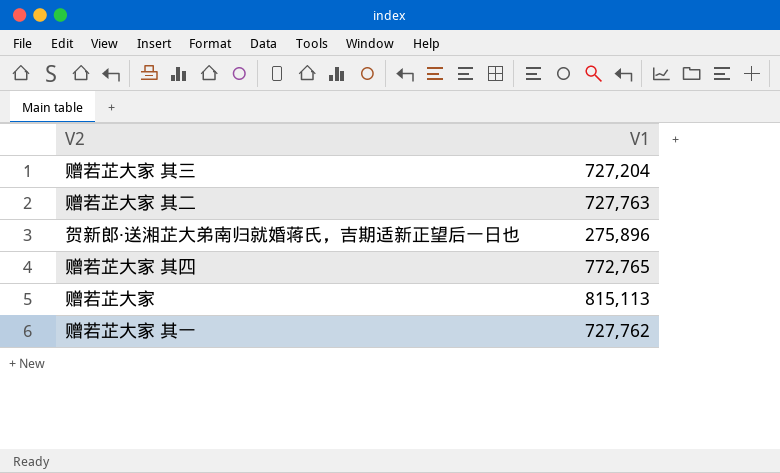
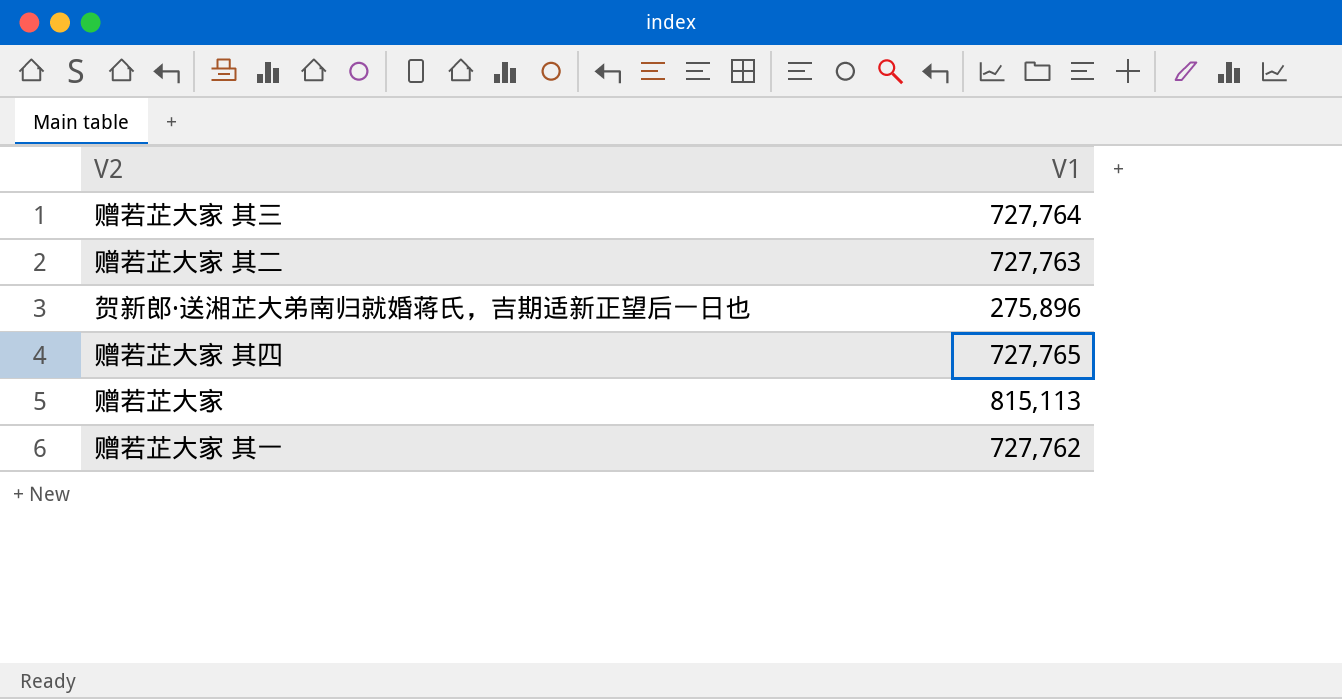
赠若芷大家 其三 | V1: 727,204 -> 727,764
赠若芷大家 其四 | V1: 772,765 -> 727,765

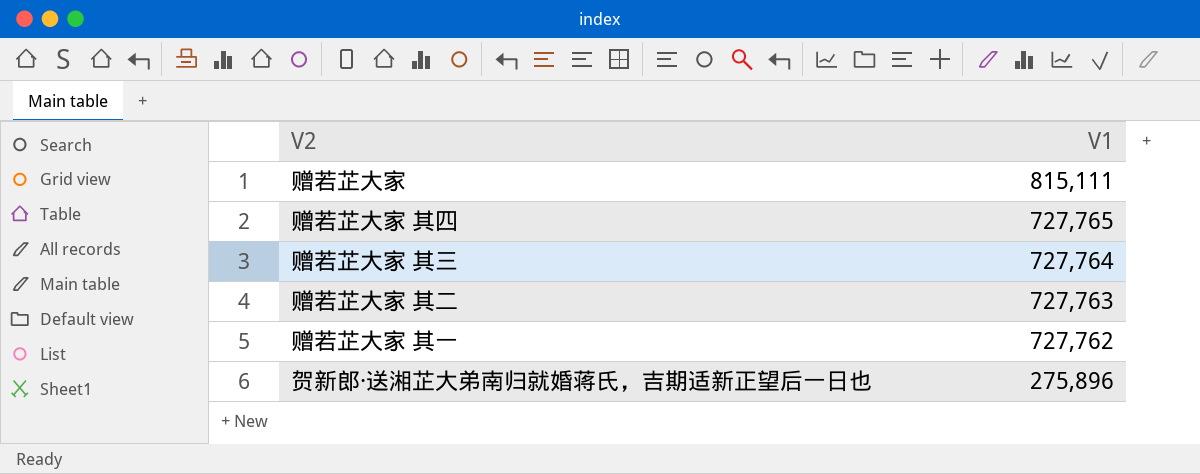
row order: none -> V1 descending
赠若芷大家 | V1: 815,113 -> 815,111

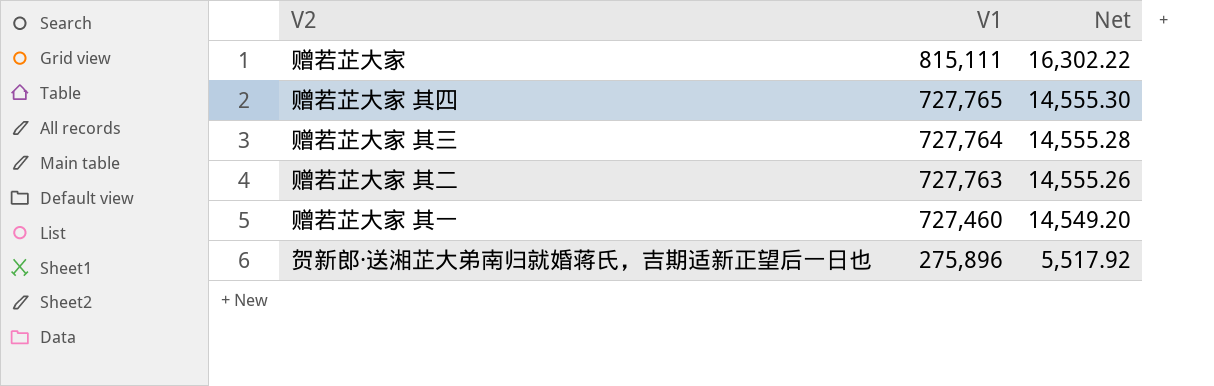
column Net | formula: none -> [V1] * 0.02
赠若芷大家 其一 | V1: 727,762 -> 727,460

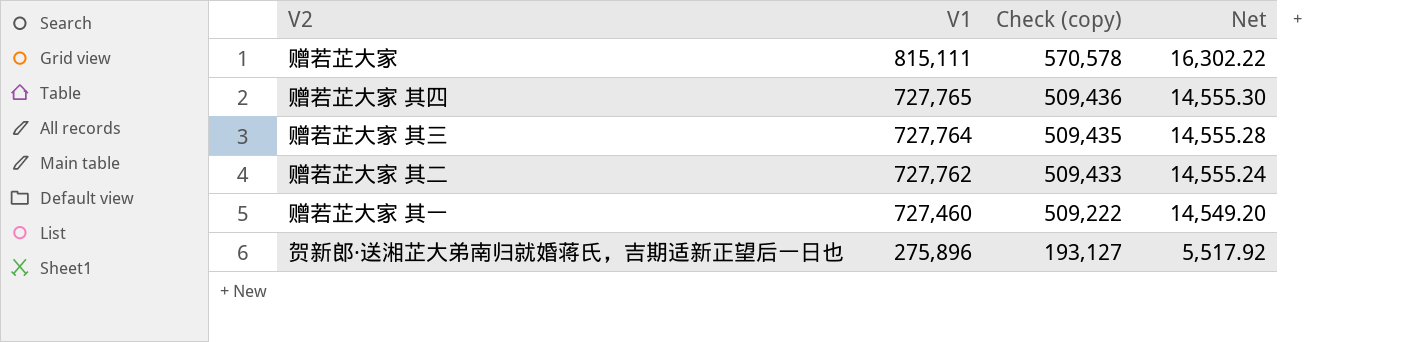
column Check (copy) | formula: none -> [V1] * 0.7
赠若芷大家 其二 | V1: 727,763 -> 727,762
赠若芷大家 其二 | Net: 14,555.26 -> 14,555.24

